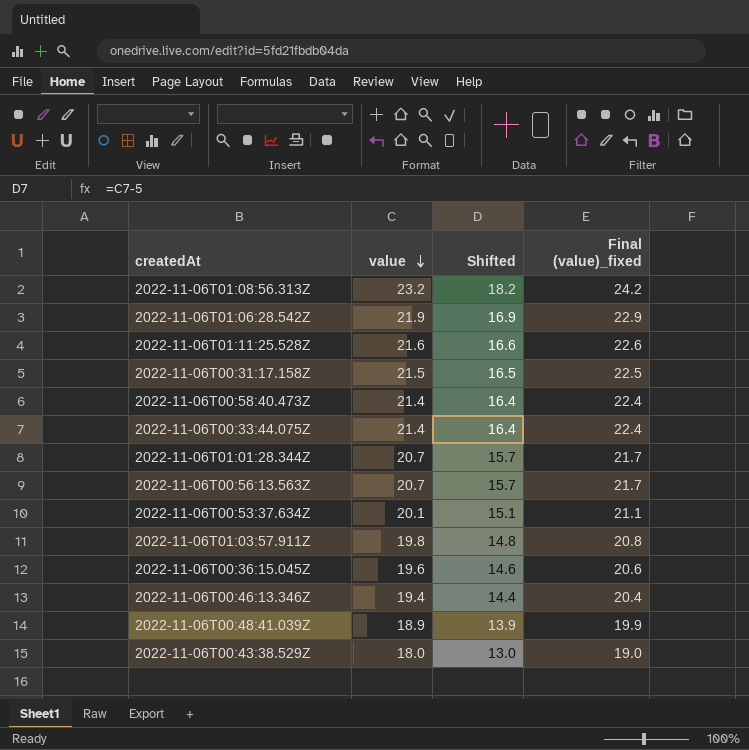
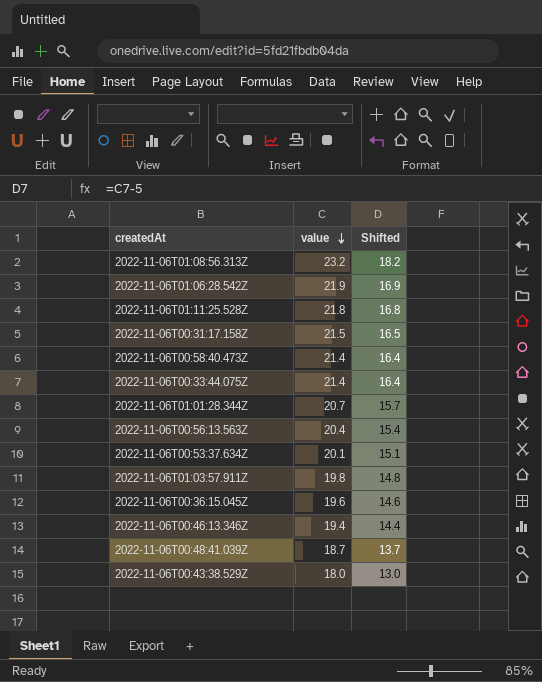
column Final (value)_fixed | formula: [value] + 1 -> none
2022-11-06T01:11:25.528Z | value: 21.6 -> 21.8
2022-11-06T01:11:25.528Z | Shifted: 16.6 -> 16.8
2022-11-06T00:56:13.563Z | value: 20.7 -> 20.4
2022-11-06T00:56:13.563Z | Shifted: 15.7 -> 15.4
2022-11-06T00:48:41.039Z | value: 18.9 -> 18.7
2022-11-06T00:48:41.039Z | Shifted: 13.9 -> 13.7

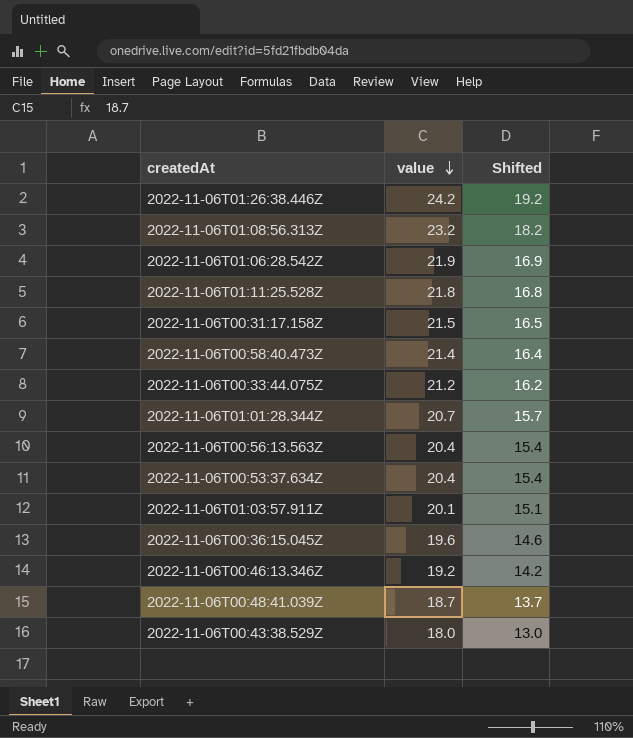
row 2022-11-06T01:26:38.446Z: none -> 24.2 | 19.2
2022-11-06T00:33:44.075Z | value: 21.4 -> 21.2
2022-11-06T00:33:44.075Z | Shifted: 16.4 -> 16.2
2022-11-06T00:53:37.634Z | value: 20.1 -> 20.4
2022-11-06T00:53:37.634Z | Shifted: 15.1 -> 15.4
2022-11-06T01:03:57.911Z | value: 19.8 -> 20.1
2022-11-06T01:03:57.911Z | Shifted: 14.8 -> 15.1
2022-11-06T00:46:13.346Z | value: 19.4 -> 19.2
2022-11-06T00:46:13.346Z | Shifted: 14.4 -> 14.2

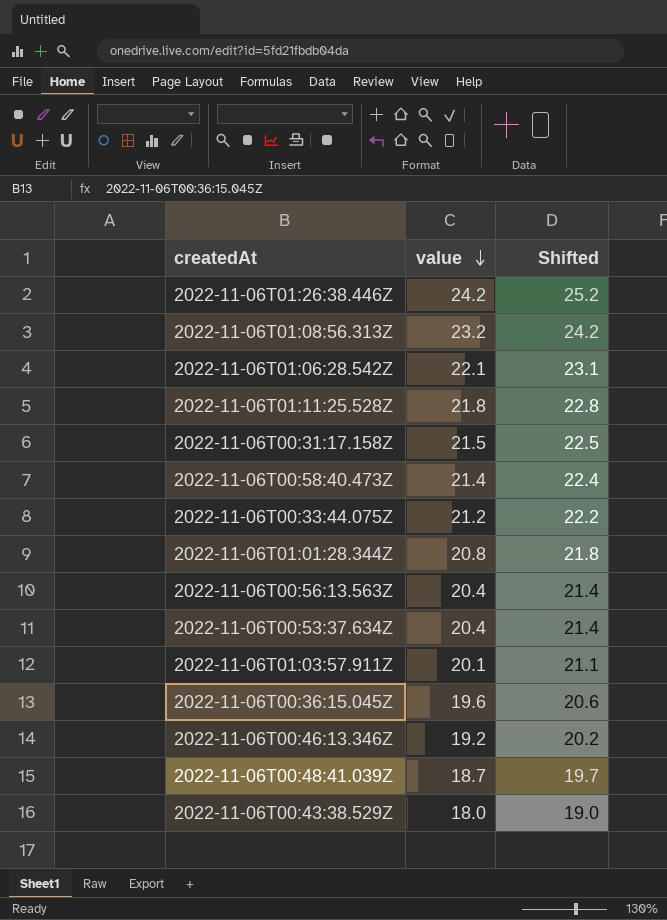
column Shifted | formula: [value] - 5 -> [value] + 1
2022-11-06T01:06:28.542Z | value: 21.9 -> 22.1
2022-11-06T01:01:28.344Z | value: 20.7 -> 20.8

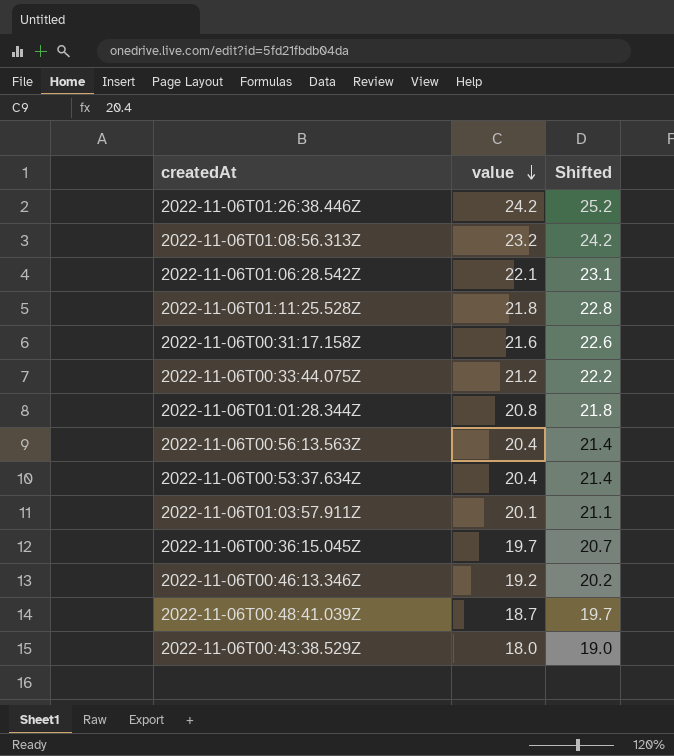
row 2022-11-06T00:58:40.473Z: 21.4 | 22.4 -> none
2022-11-06T00:31:17.158Z | value: 21.5 -> 21.6
2022-11-06T00:31:17.158Z | Shifted: 22.5 -> 22.6
2022-11-06T00:36:15.045Z | value: 19.6 -> 19.7
2022-11-06T00:36:15.045Z | Shifted: 20.6 -> 20.7

